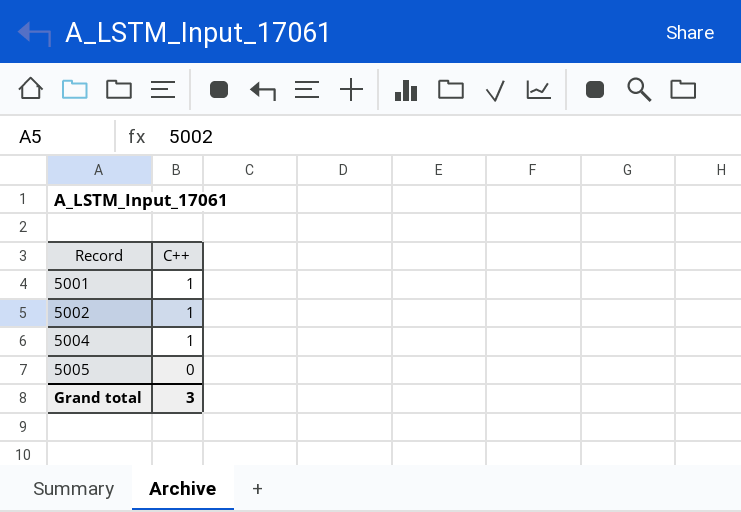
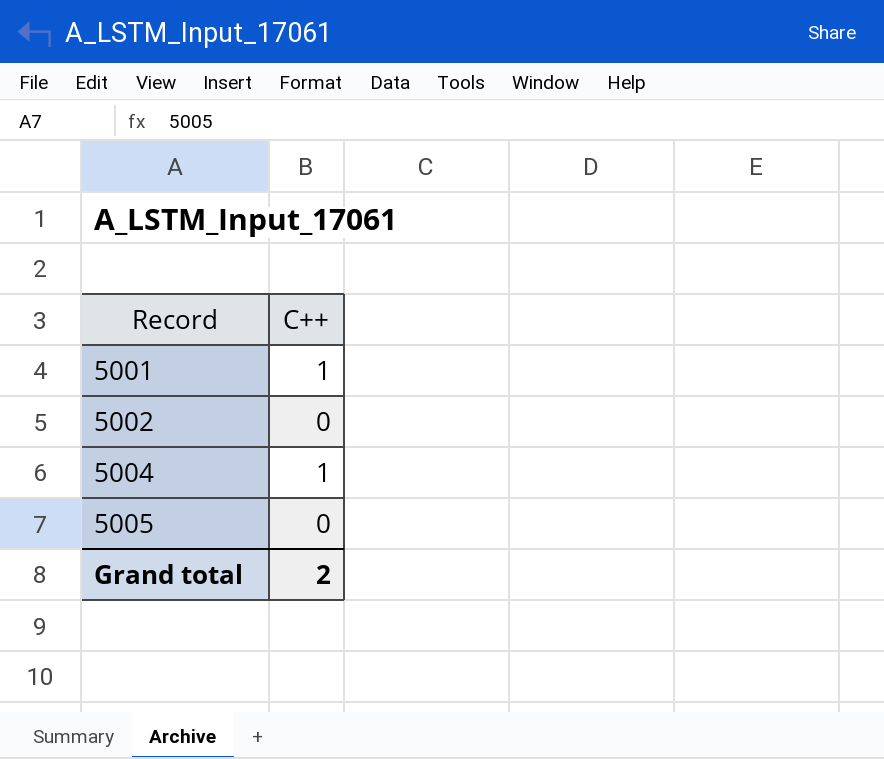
5002 | C++: 1 -> 0
Grand total | C++: 3 -> 2

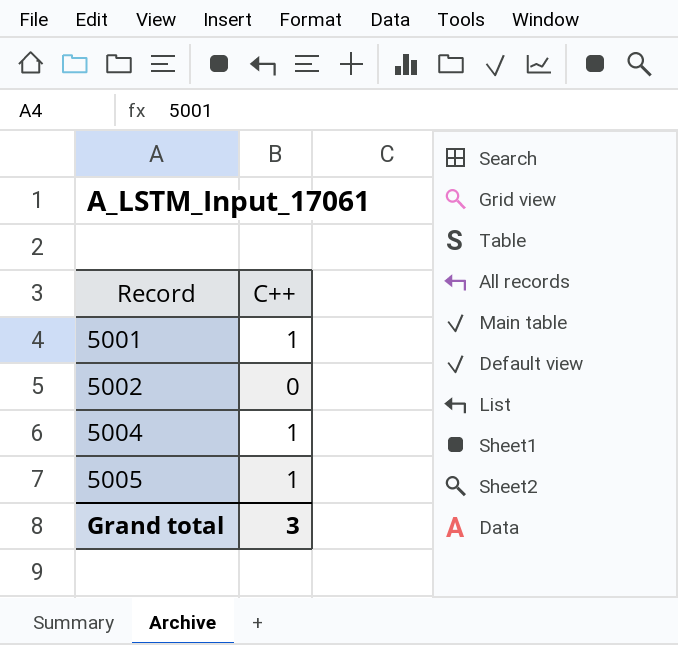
5005 | C++: 0 -> 1
Grand total | C++: 2 -> 3

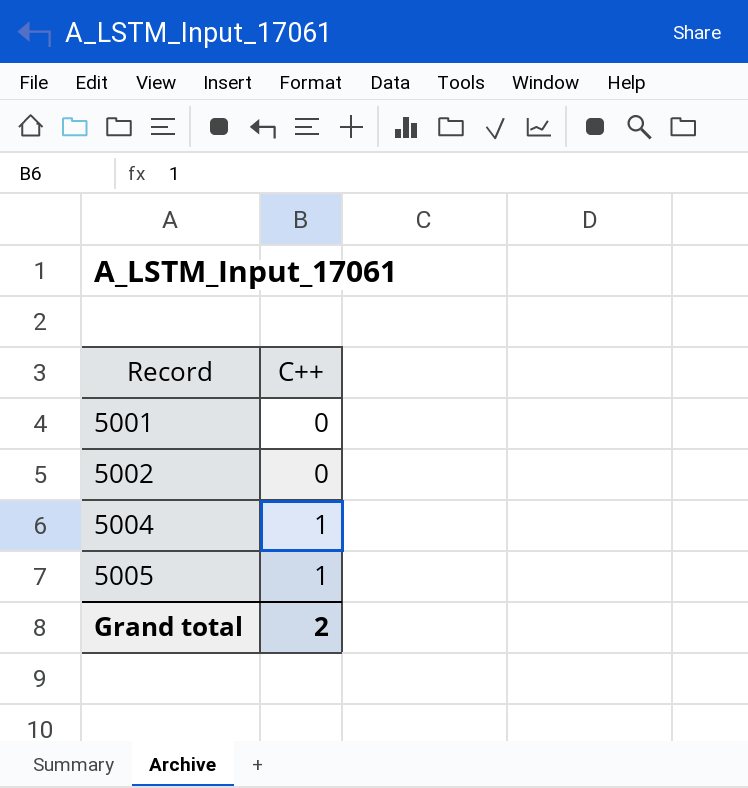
5001 | C++: 1 -> 0
Grand total | C++: 3 -> 2

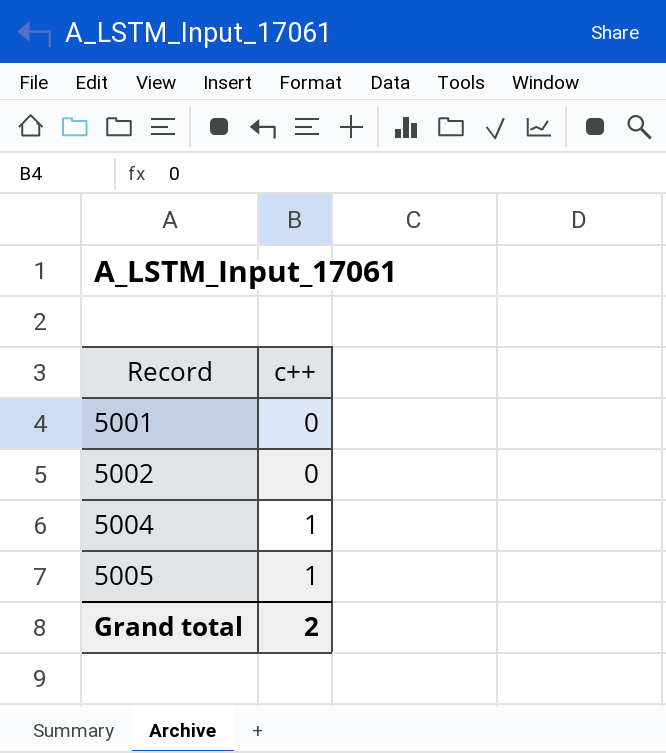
column name: C++ -> c++

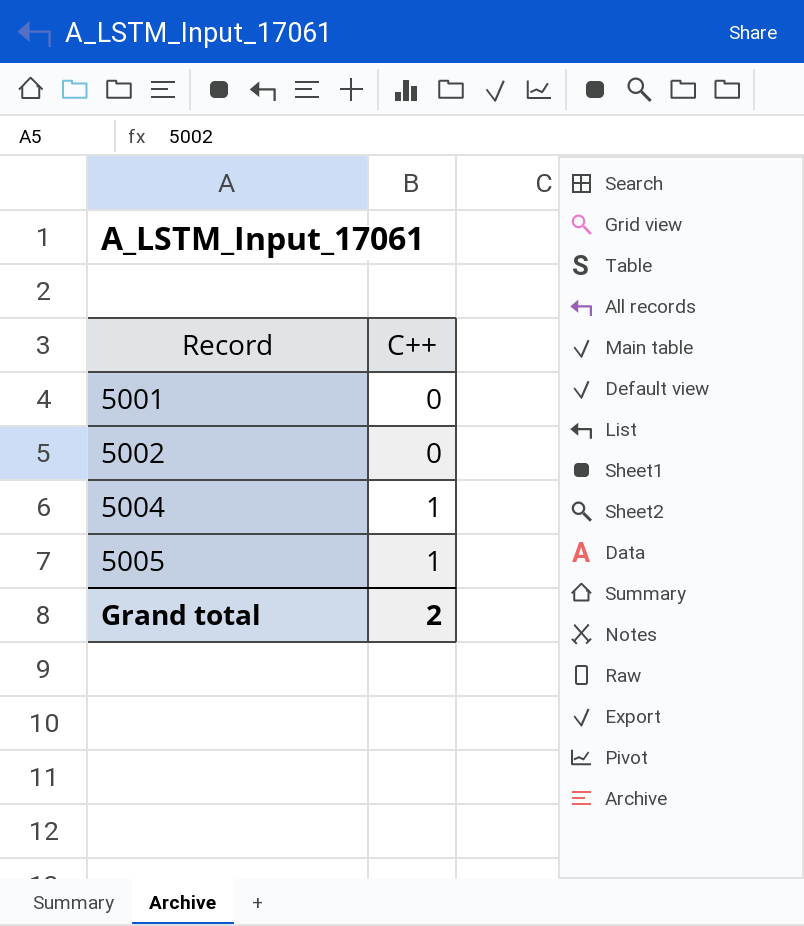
column name: c++ -> C++

